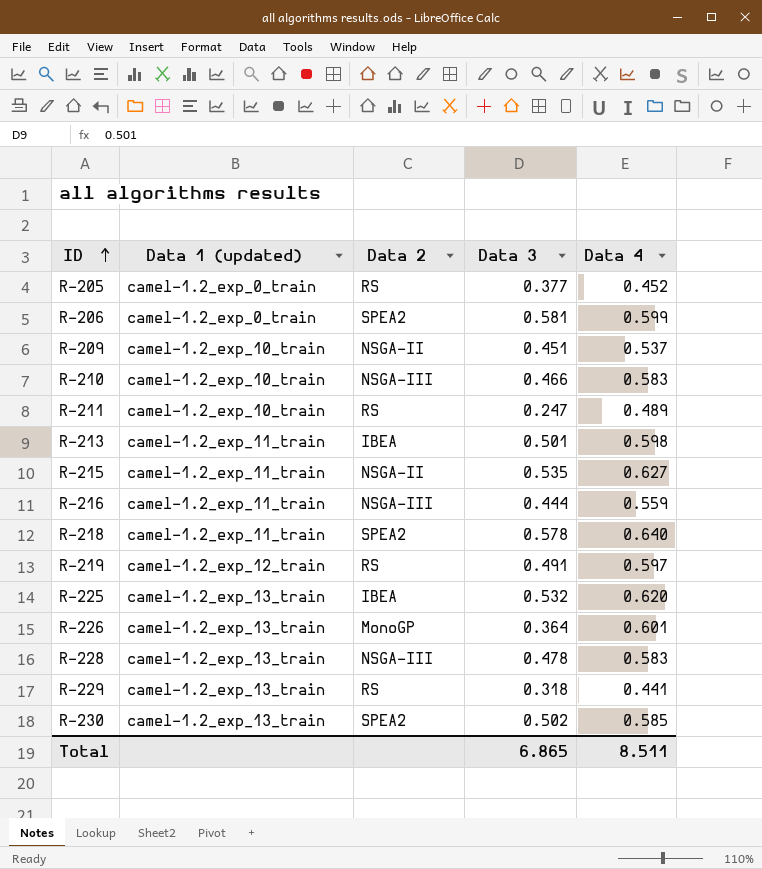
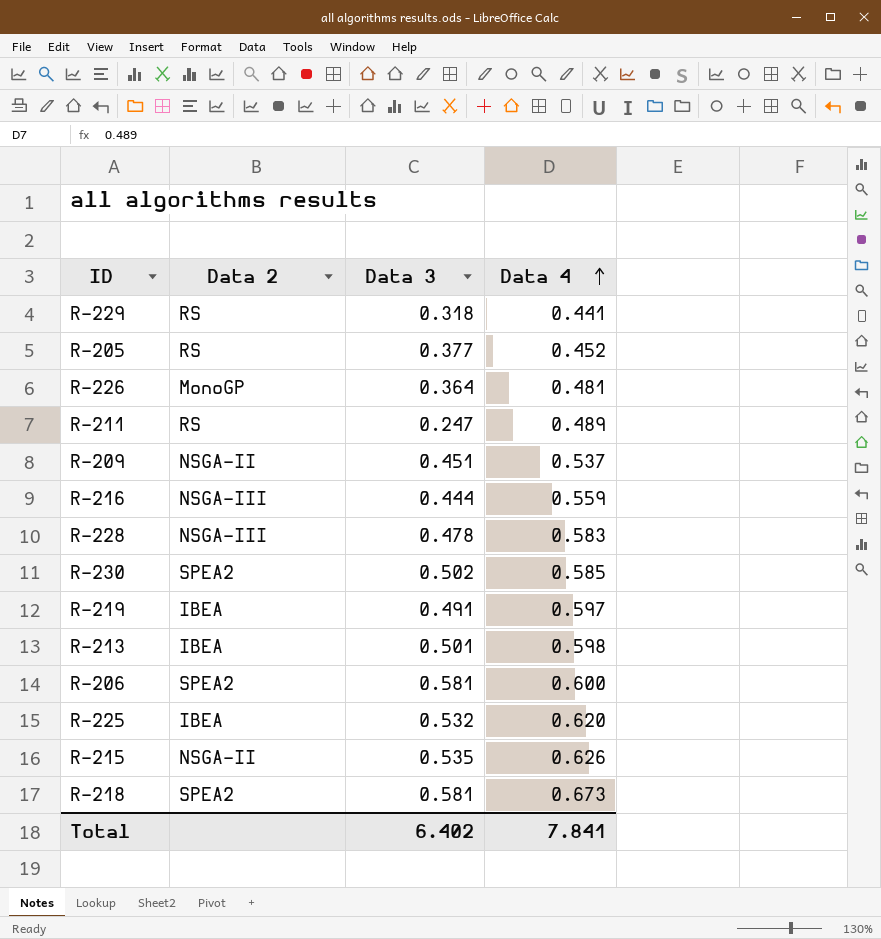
row order: ID ascending -> Data 4 ascending
column Data 1 (updated) | position: 2 -> none
row R-210: camel-1.2_exp_10_train | NSGA-III | 0.466 | 0.583 -> none
R-226 | Data 4: 0.601 -> 0.481
R-219 | Data 2: RS -> IBEA
R-206 | Data 4: 0.599 -> 0.600
R-215 | Data 4: 0.627 -> 0.626
R-218 | Data 3: 0.578 -> 0.581
R-218 | Data 4: 0.640 -> 0.673
Total | Data 3: 6.865 -> 6.402
Total | Data 4: 8.511 -> 7.841

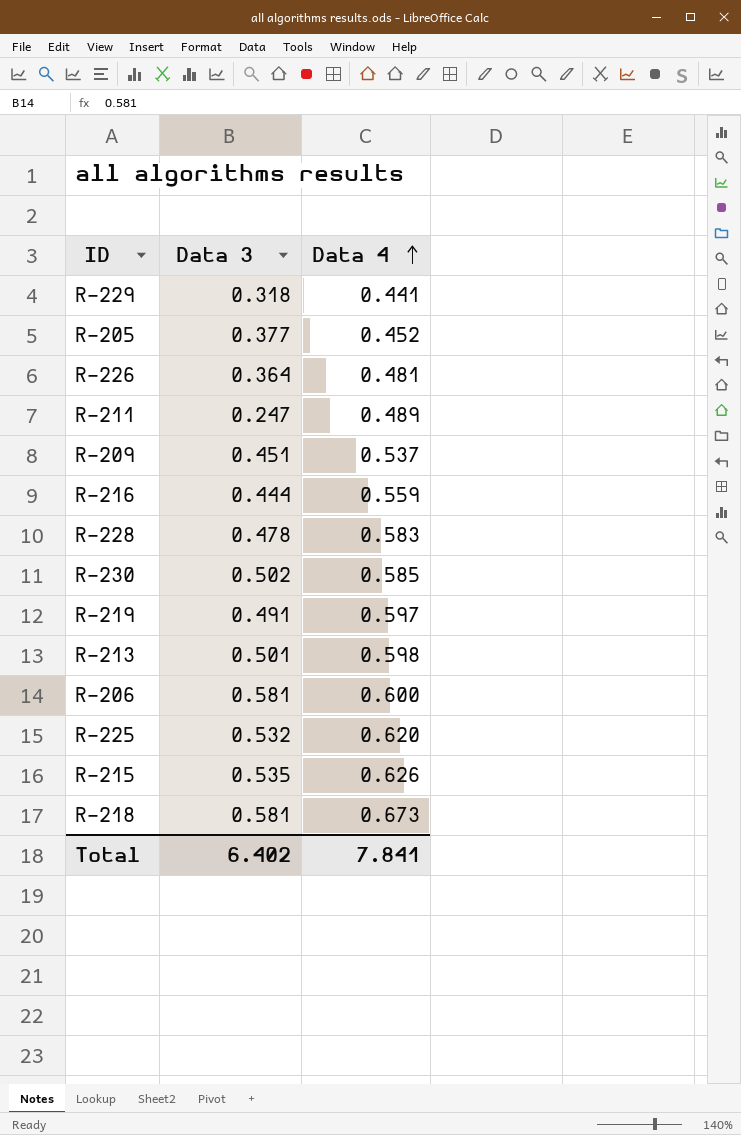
column Data 2 | position: 2 -> none

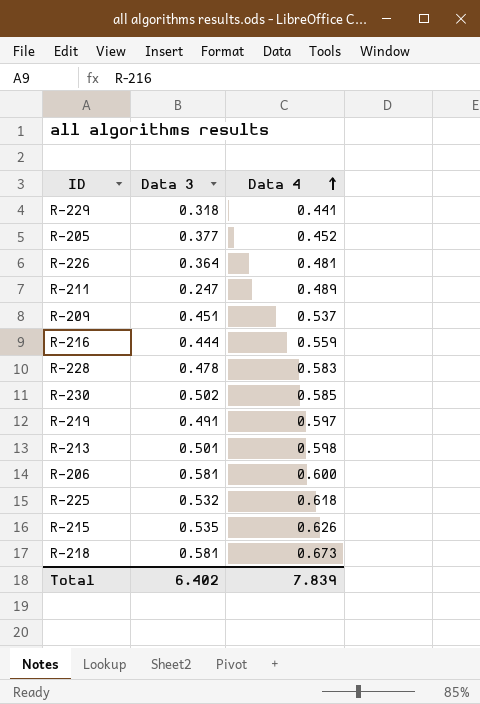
R-225 | Data 4: 0.620 -> 0.618
Total | Data 4: 7.841 -> 7.839

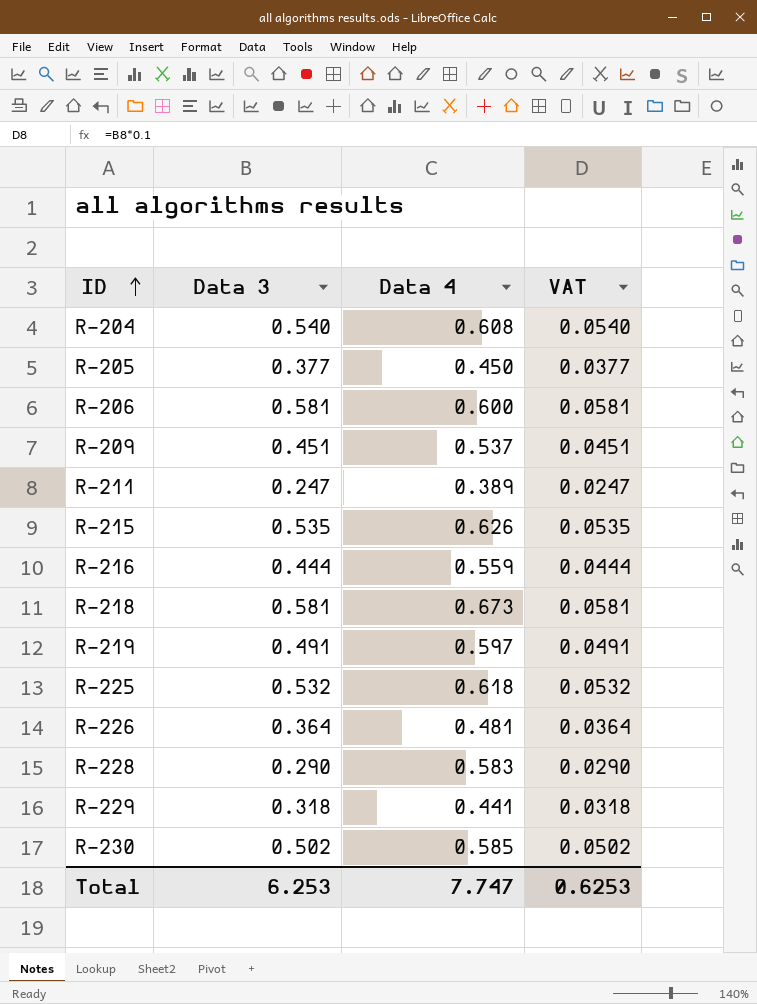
row order: Data 4 ascending -> ID ascending
column VAT | formula: none -> [Data 3] * 0.1
row R-213: 0.501 | 0.598 -> none
row R-204: none -> 0.540 | 0.608 | 0.0540
R-205 | Data 4: 0.452 -> 0.450
R-211 | Data 4: 0.489 -> 0.389
R-228 | Data 3: 0.478 -> 0.290
Total | Data 3: 6.402 -> 6.253
Total | Data 4: 7.839 -> 7.747

